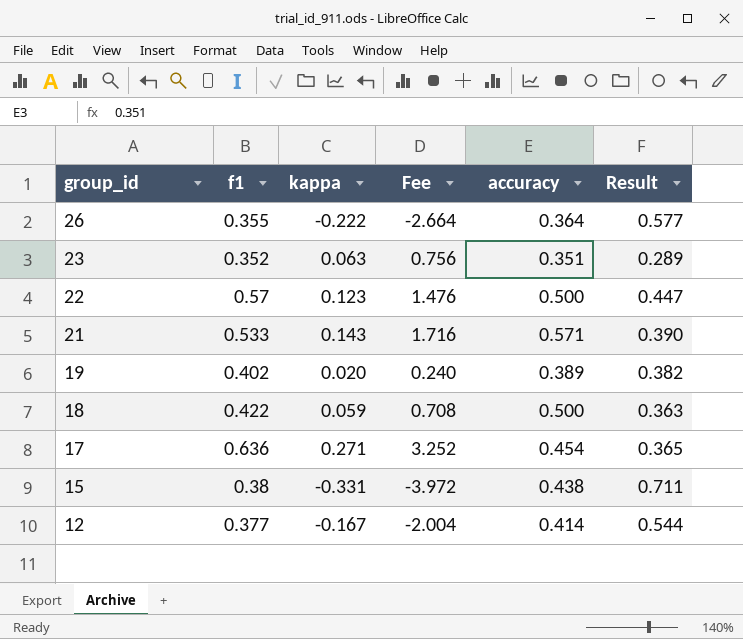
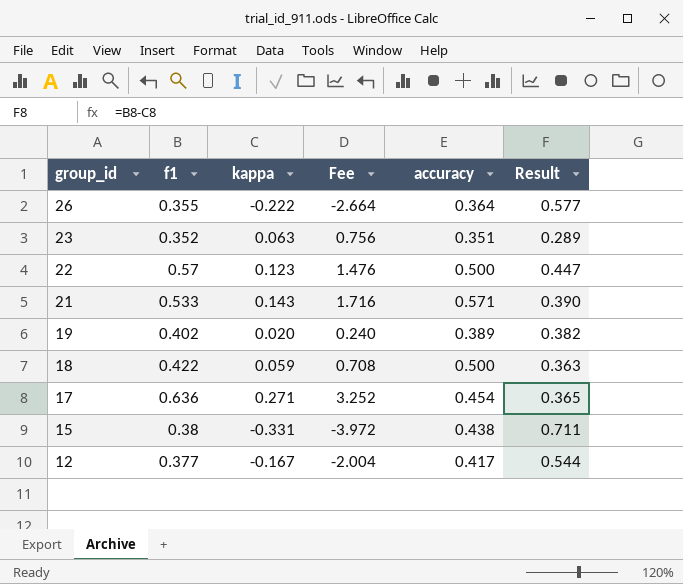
12 | accuracy: 0.414 -> 0.417

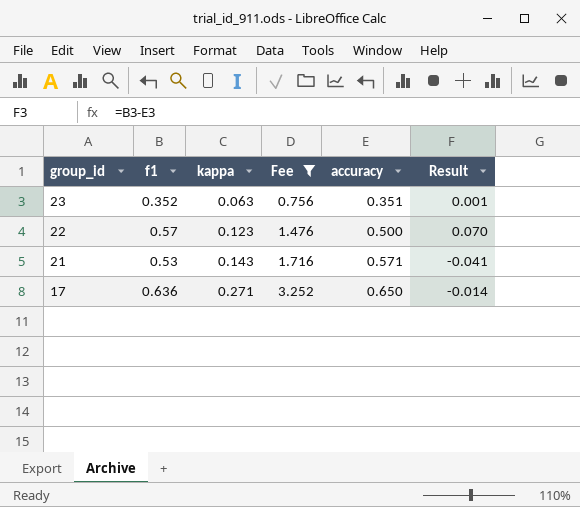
filter: none -> Fee >= 0.756
column Result | formula: [f1] - [kappa] -> [f1] - [accuracy]
21 | f1: 0.533 -> 0.53
17 | accuracy: 0.454 -> 0.650

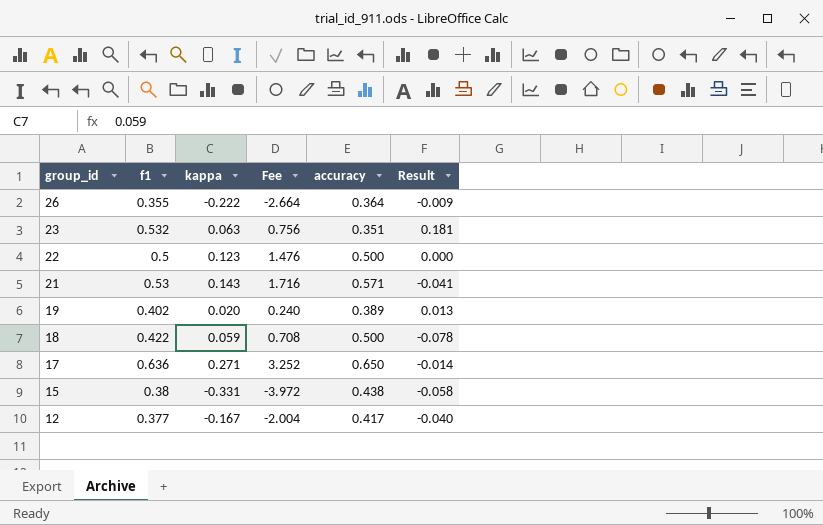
filter: Fee >= 0.756 -> none
23 | f1: 0.352 -> 0.532
23 | Result: 0.001 -> 0.181
22 | f1: 0.57 -> 0.5
22 | Result: 0.070 -> 0.000

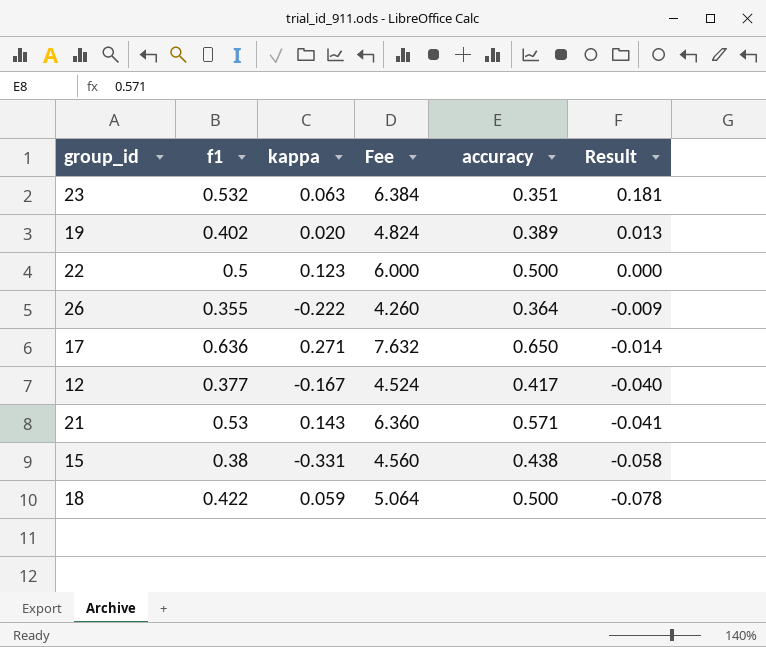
row order: group_id descending -> Result descending
column Fee | formula: [kappa] * 12 -> [f1] * 12

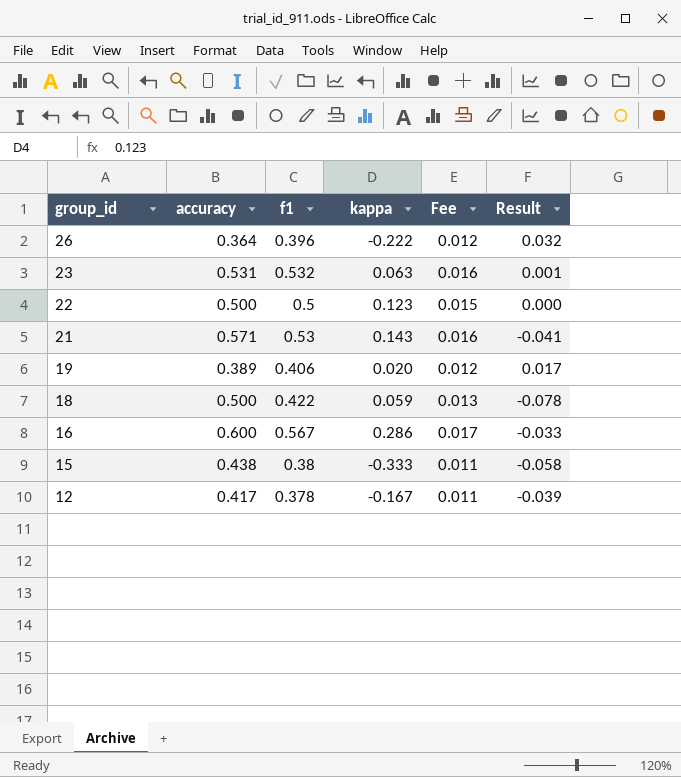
row order: Result descending -> group_id descending
column accuracy | position: 5 -> 2
column Fee | formula: [f1] * 12 -> [f1] * 0.03
row 17: 0.636 | 0.271 | 7.632 | 0.650 | -0.014 -> none
26 | f1: 0.355 -> 0.396
26 | Result: -0.009 -> 0.032
23 | accuracy: 0.351 -> 0.531
23 | Result: 0.181 -> 0.001
19 | f1: 0.402 -> 0.406
19 | Result: 0.013 -> 0.017
row 16: none -> 0.600 | 0.567 | 0.286 | 0.017 | -0.033
15 | kappa: -0.331 -> -0.333
12 | f1: 0.377 -> 0.378
12 | Result: -0.040 -> -0.039

